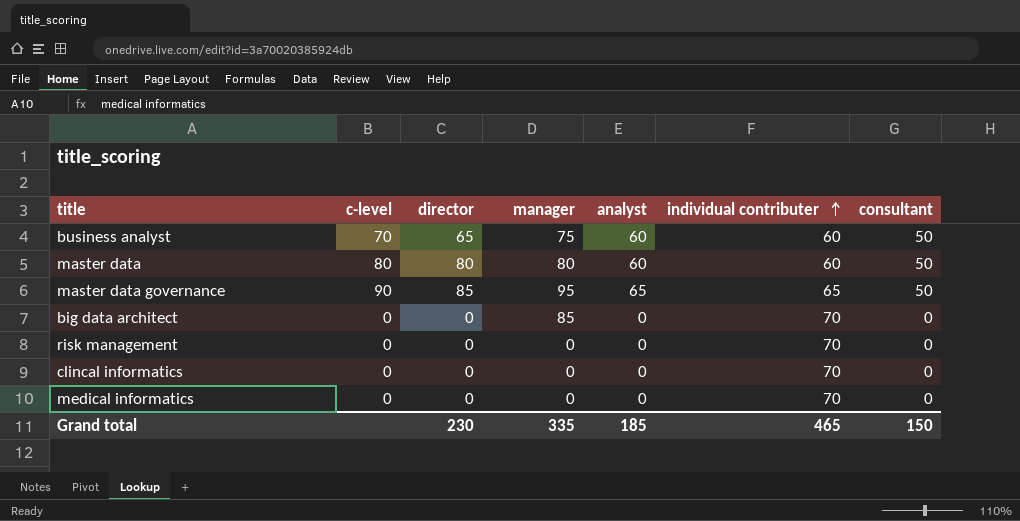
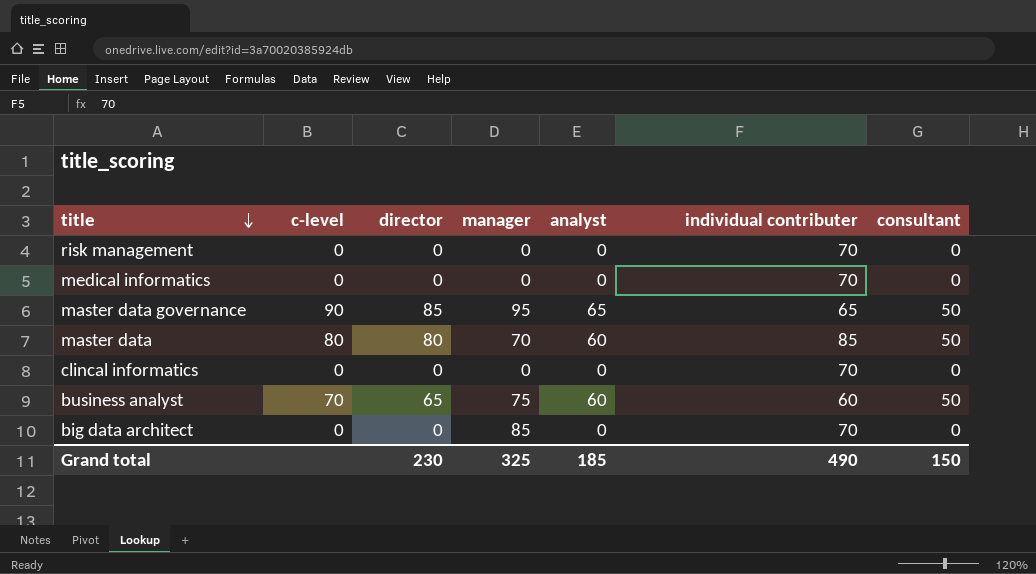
row order: individual contributer ascending -> title descending
master data | manager: 80 -> 70
master data | individual contributer: 60 -> 85
Grand total | manager: 335 -> 325
Grand total | individual contributer: 465 -> 490

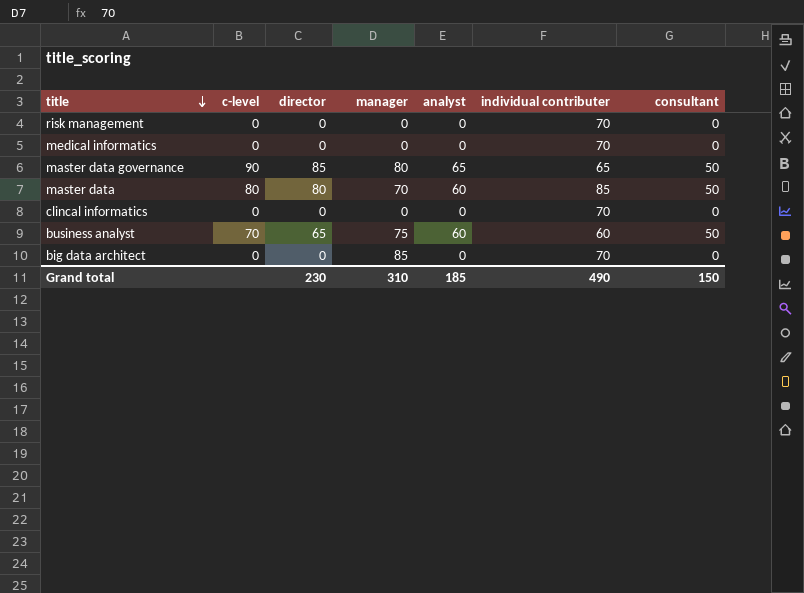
master data governance | manager: 95 -> 80
Grand total | manager: 325 -> 310

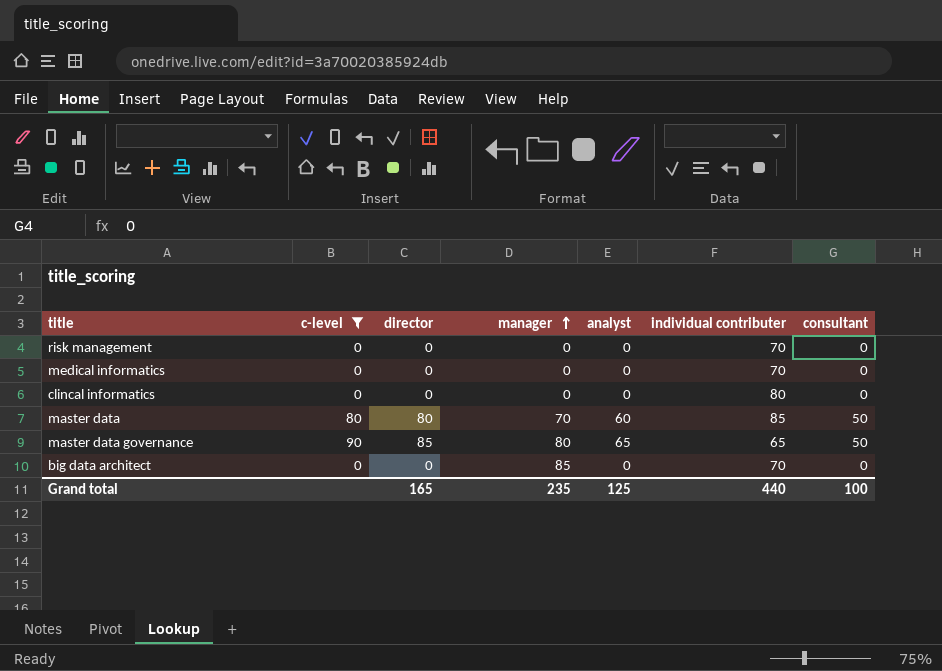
filter: none -> c-level != 70
row order: title descending -> manager ascending
clincal informatics | individual contributer: 70 -> 80
Grand total | director: 230 -> 165
Grand total | manager: 310 -> 235
Grand total | analyst: 185 -> 125
Grand total | individual contributer: 490 -> 440
Grand total | consultant: 150 -> 100

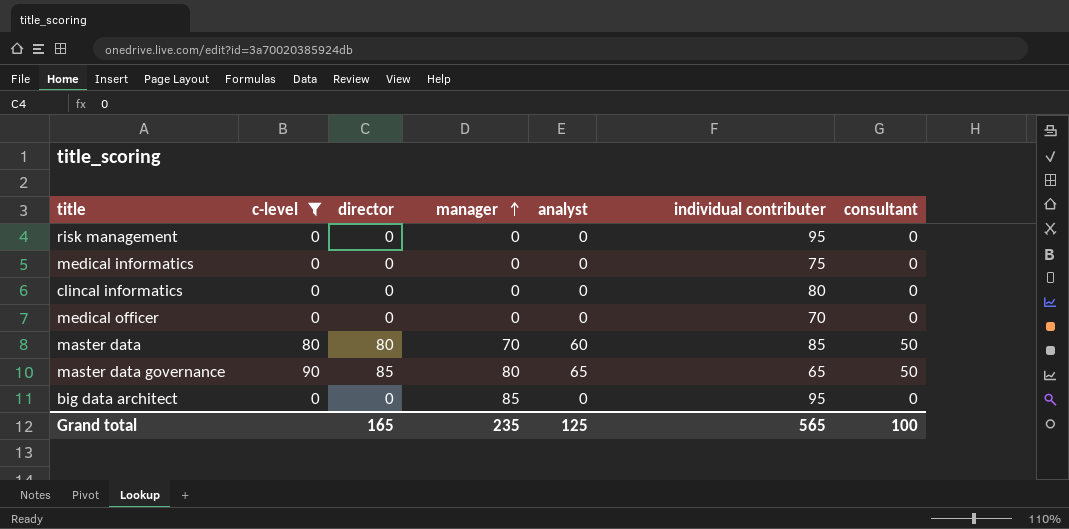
risk management | individual contributer: 70 -> 95
medical informatics | individual contributer: 70 -> 75
row medical officer: none -> 0 | 0 | 0 | 0 | 70 | 0
big data architect | individual contributer: 70 -> 95
Grand total | individual contributer: 440 -> 565

